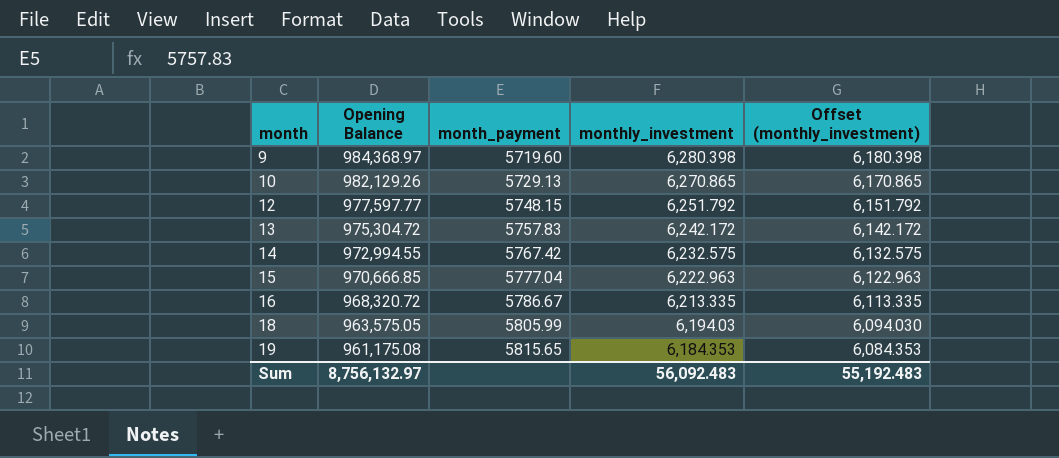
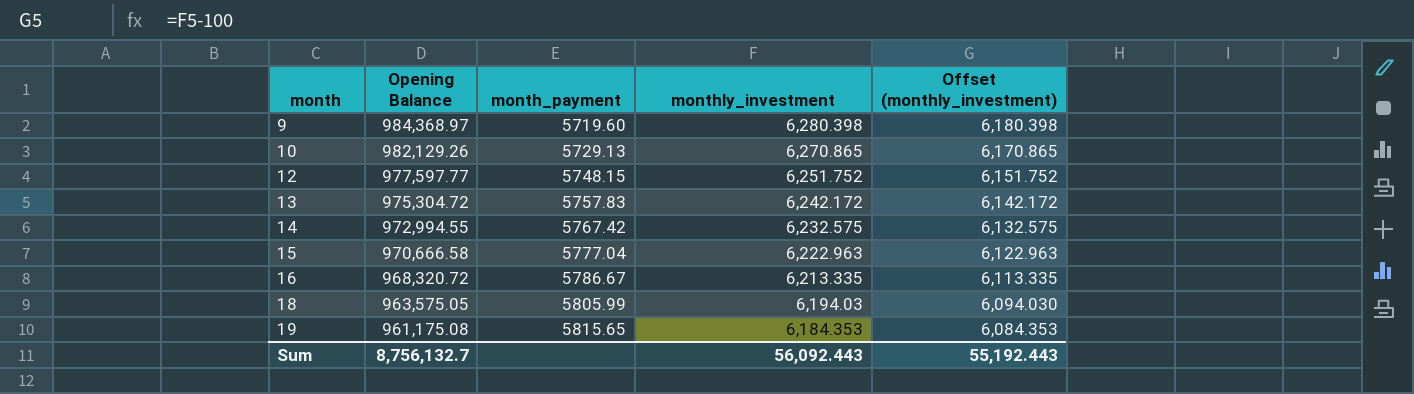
12 | monthly_investment: 6,251.792 -> 6,251.752
12 | Offset (monthly_investment): 6,151.792 -> 6,151.752
15 | Opening Balance: 970,666.85 -> 970,666.58
Sum | Opening Balance: 8,756,132.97 -> 8,756,132.7
Sum | monthly_investment: 56,092.483 -> 56,092.443
Sum | Offset (monthly_investment): 55,192.483 -> 55,192.443

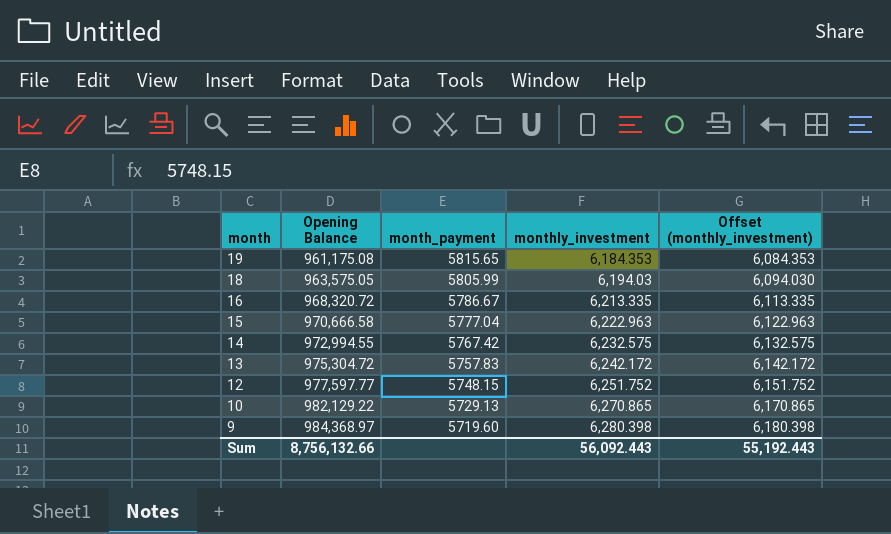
row order: month ascending -> month descending
10 | Opening Balance: 982,129.26 -> 982,129.22
Sum | Opening Balance: 8,756,132.7 -> 8,756,132.66

